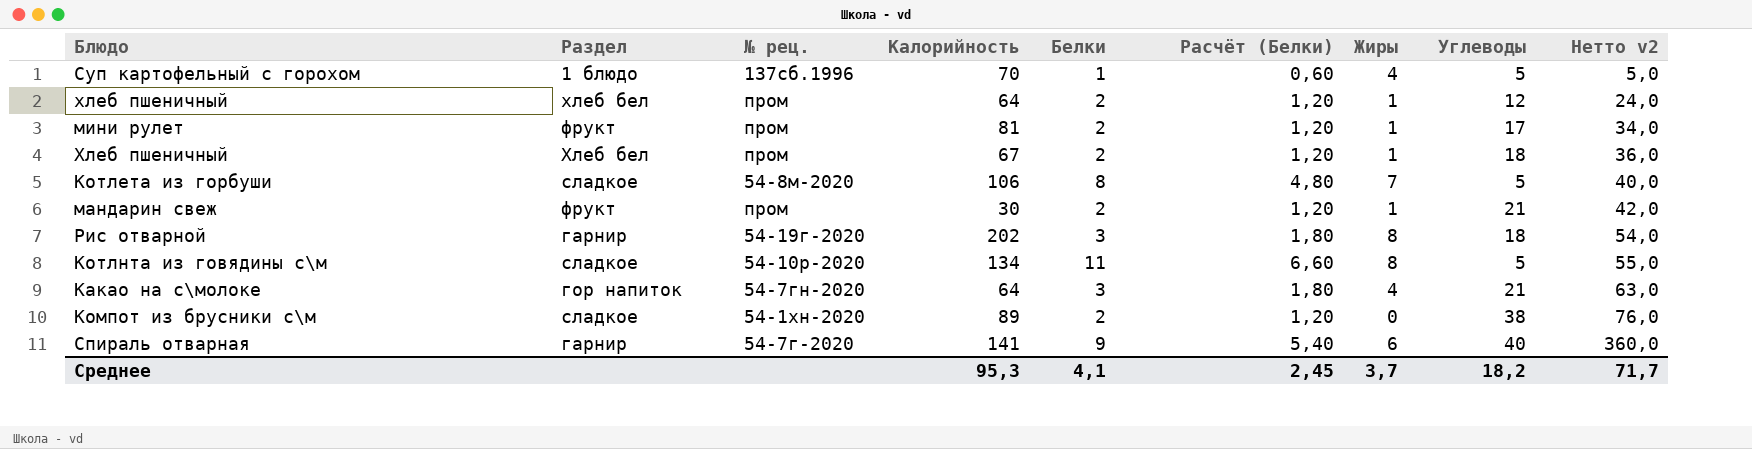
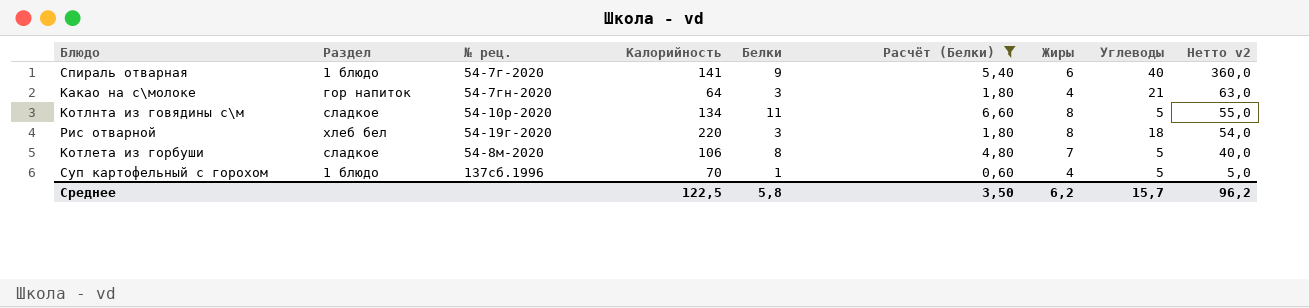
filter: none -> Расчёт (Белки) != 1,20
row order: Нетто v2 ascending -> Нетто v2 descending
Спираль отварная | Раздел: гарнир -> 1 блюдо
Рис отварной | Раздел: гарнир -> хлеб бел
Рис отварной | Калорийность: 202 -> 220
Среднее | Калорийность: 95,3 -> 122,5
Среднее | Белки: 4,1 -> 5,8
Среднее | Расчёт (Белки): 2,45 -> 3,50
Среднее | Жиры: 3,7 -> 6,2
Среднее | Углеводы: 18,2 -> 15,7
Среднее | Нетто v2: 71,7 -> 96,2

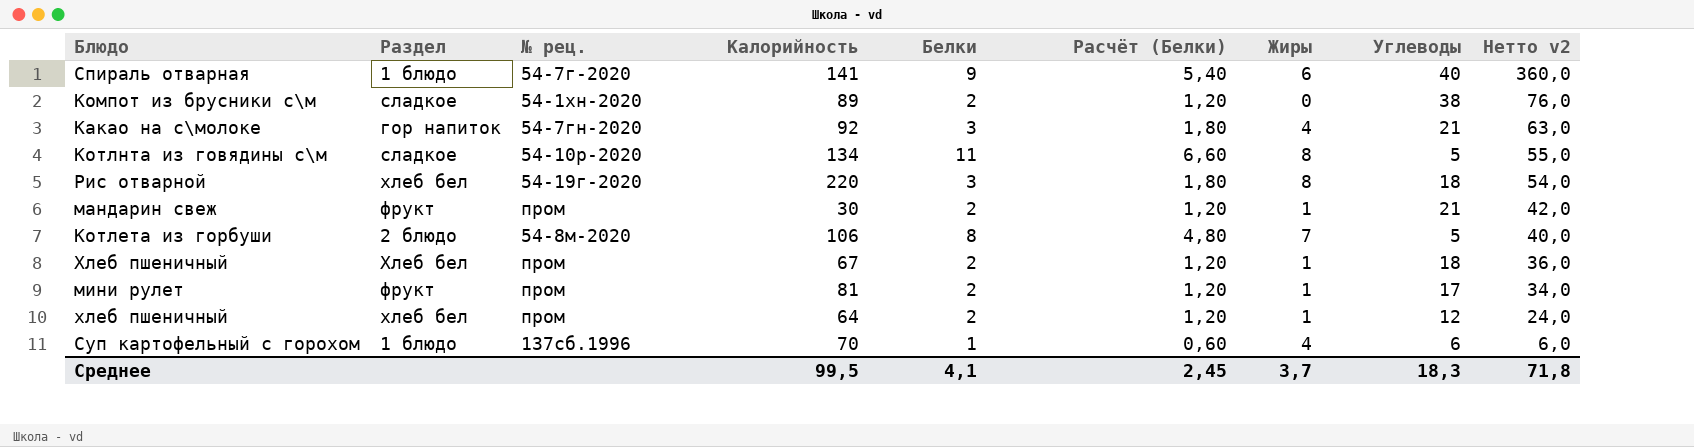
filter: Расчёт (Белки) != 1,20 -> none
Какао на с\молоке | Калорийность: 64 -> 92
Котлета из горбуши | Раздел: сладкое -> 2 блюдо
Суп картофельный с горохом | Углеводы: 5 -> 6
Суп картофельный с горохом | Нетто v2: 5,0 -> 6,0
Среднее | Калорийность: 122,5 -> 99,5
Среднее | Белки: 5,8 -> 4,1
Среднее | Расчёт (Белки): 3,50 -> 2,45
Среднее | Жиры: 6,2 -> 3,7
Среднее | Углеводы: 15,7 -> 18,3
Среднее | Нетто v2: 96,2 -> 71,8

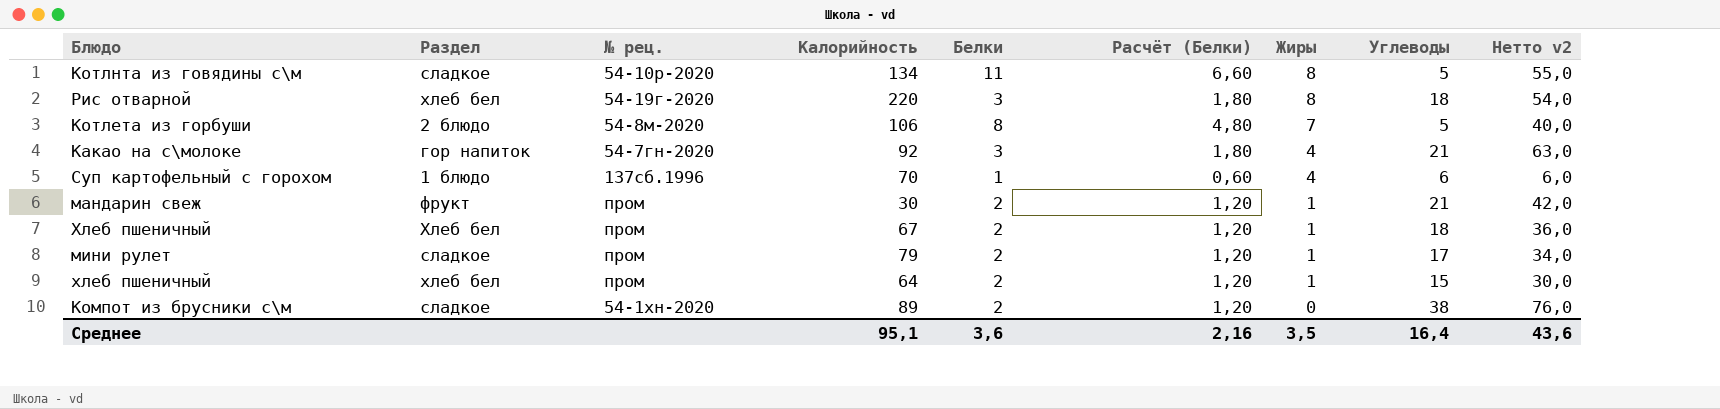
row order: Нетто v2 descending -> Жиры descending
row Спираль отварная: 1 блюдо | 54-7г-2020 | 141 | 9 | 5,40 | 6 | 40 | 360,0 -> none
мини рулет | Раздел: фрукт -> сладкое
мини рулет | Калорийность: 81 -> 79
хлеб пшеничный | Углеводы: 12 -> 15
хлеб пшеничный | Нетто v2: 24,0 -> 30,0
Среднее | Калорийность: 99,5 -> 95,1
Среднее | Белки: 4,1 -> 3,6
Среднее | Расчёт (Белки): 2,45 -> 2,16
Среднее | Жиры: 3,7 -> 3,5
Среднее | Углеводы: 18,3 -> 16,4
Среднее | Нетто v2: 71,8 -> 43,6

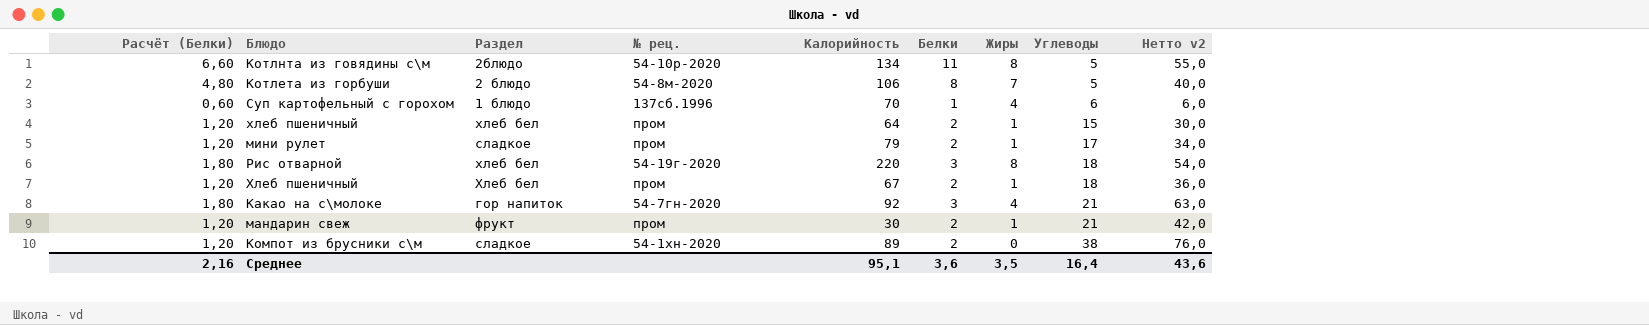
row order: Жиры descending -> Углеводы ascending
column Расчёт (Белки) | position: 6 -> 1
Котлнта из говядины с\м | Раздел: сладкое -> 2блюдо

